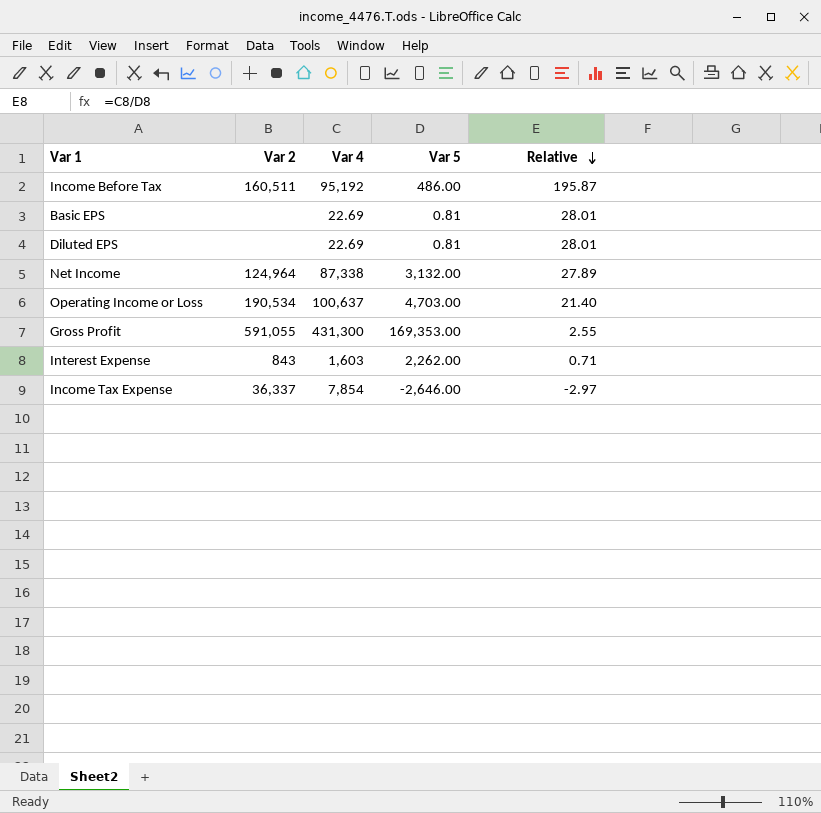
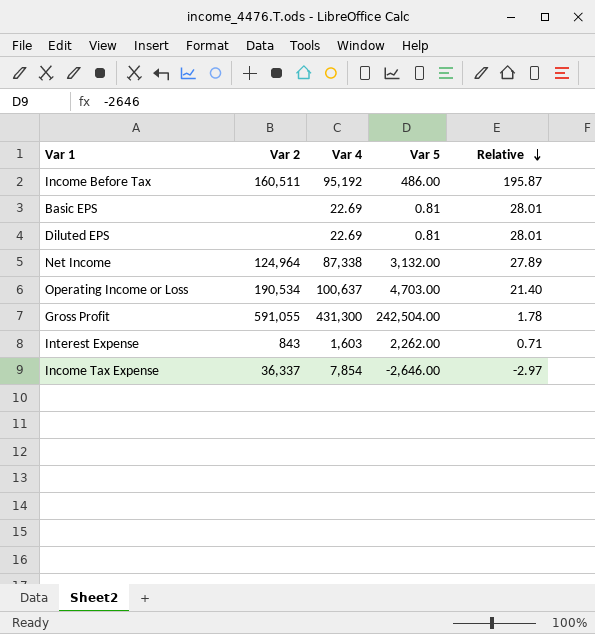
Gross Profit | Var 5: 169,353.00 -> 242,504.00
Gross Profit | Relative: 2.55 -> 1.78

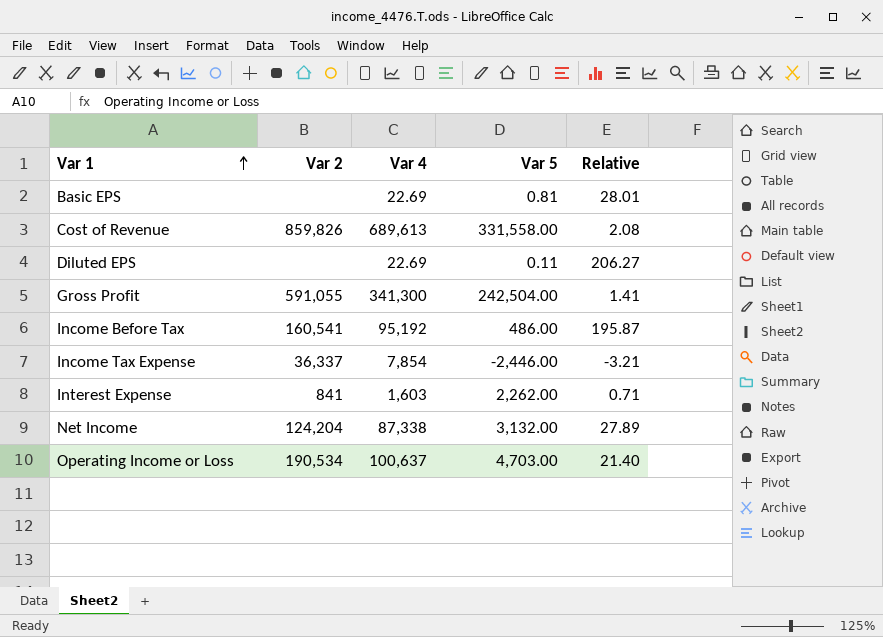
row order: Relative descending -> Var 1 ascending
row Cost of Revenue: none -> 859,826 | 689,613 | 331,558.00 | 2.08
Diluted EPS | Var 5: 0.81 -> 0.11
Diluted EPS | Relative: 28.01 -> 206.27
Gross Profit | Var 4: 431,300 -> 341,300
Gross Profit | Relative: 1.78 -> 1.41
Income Before Tax | Var 2: 160,511 -> 160,541
Income Tax Expense | Var 5: -2,646.00 -> -2,446.00
Income Tax Expense | Relative: -2.97 -> -3.21
Interest Expense | Var 2: 843 -> 841
Net Income | Var 2: 124,964 -> 124,204

